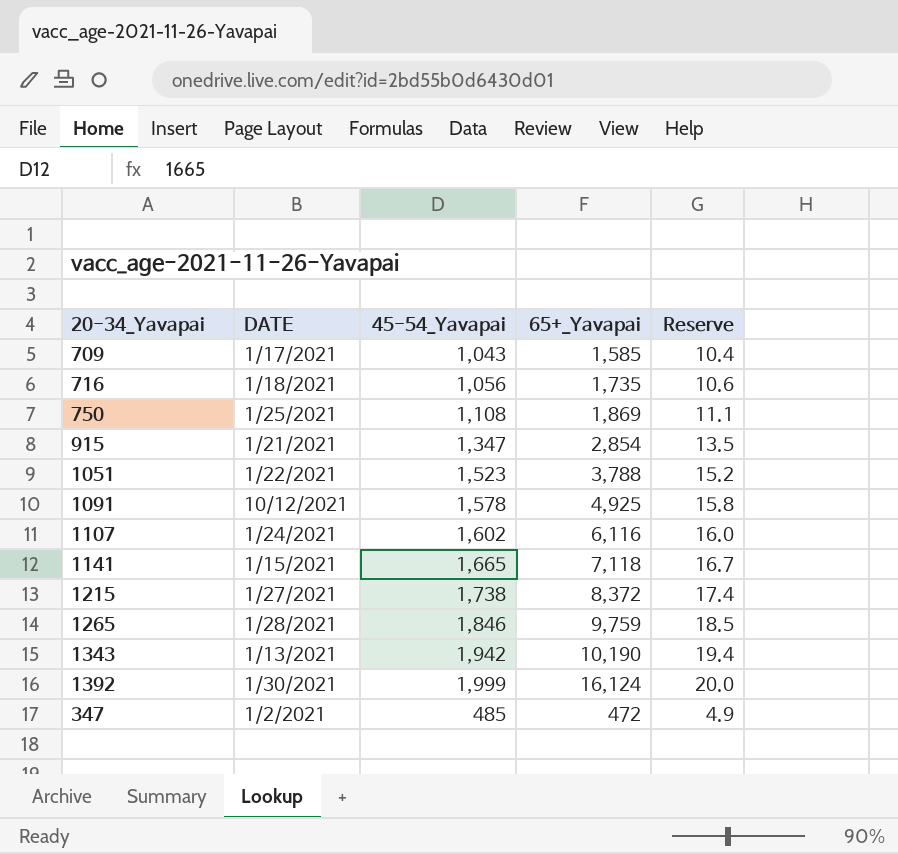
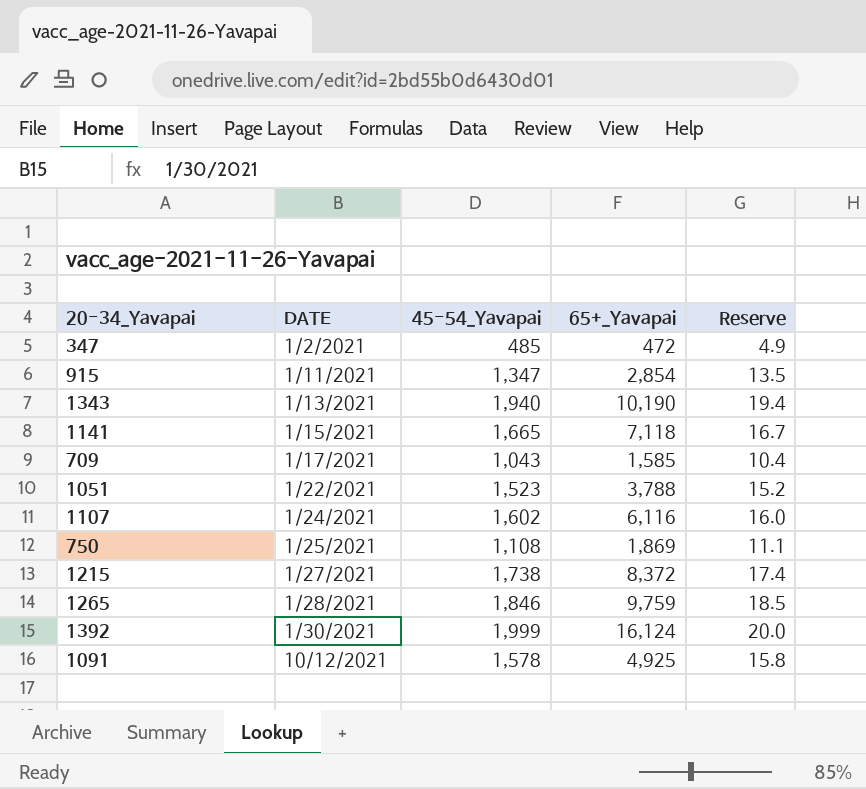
row order: none -> DATE ascending
row 716: 1/18/2021 | 1,056 | 1,735 | 10.6 -> none
915 | DATE: 1/21/2021 -> 1/11/2021
1343 | 45-54_Yavapai: 1,942 -> 1,940

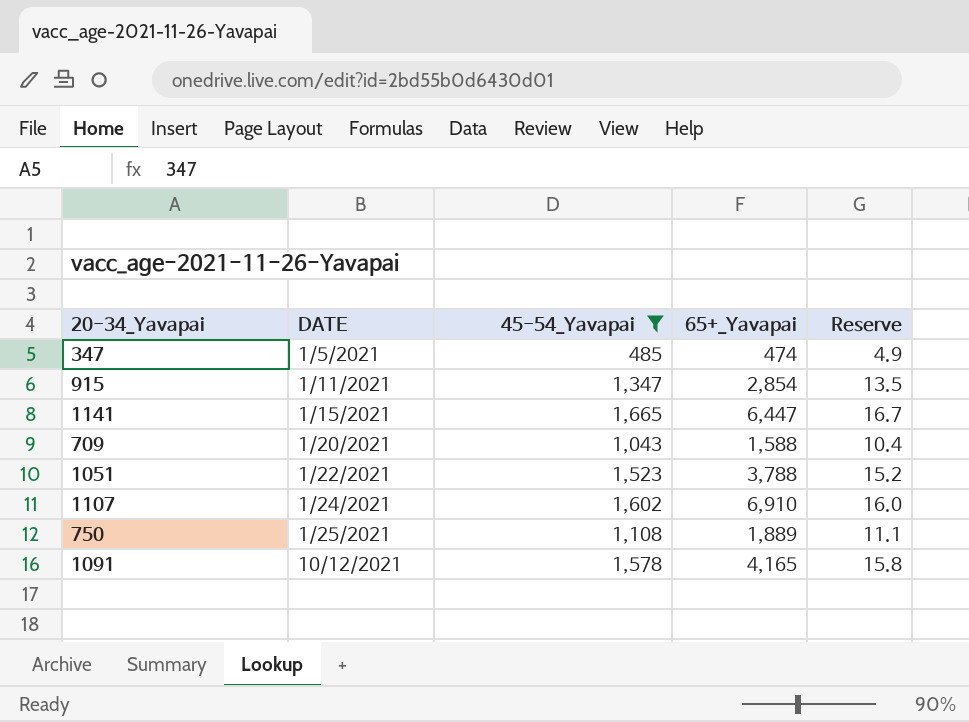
filter: none -> 45-54_Yavapai <= 1,665
347 | DATE: 1/2/2021 -> 1/5/2021
347 | 65+_Yavapai: 472 -> 474
1141 | 65+_Yavapai: 7,118 -> 6,447
709 | DATE: 1/17/2021 -> 1/20/2021
709 | 65+_Yavapai: 1,585 -> 1,588
1107 | 65+_Yavapai: 6,116 -> 6,910
750 | 65+_Yavapai: 1,869 -> 1,889
1091 | 65+_Yavapai: 4,925 -> 4,165

